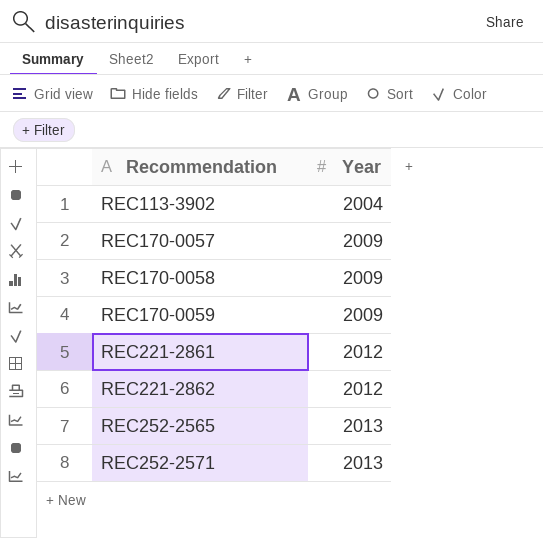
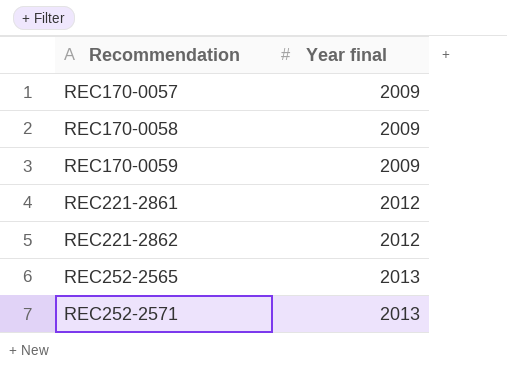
column name: Year -> Year final
row REC113-3902: 2004 -> none

